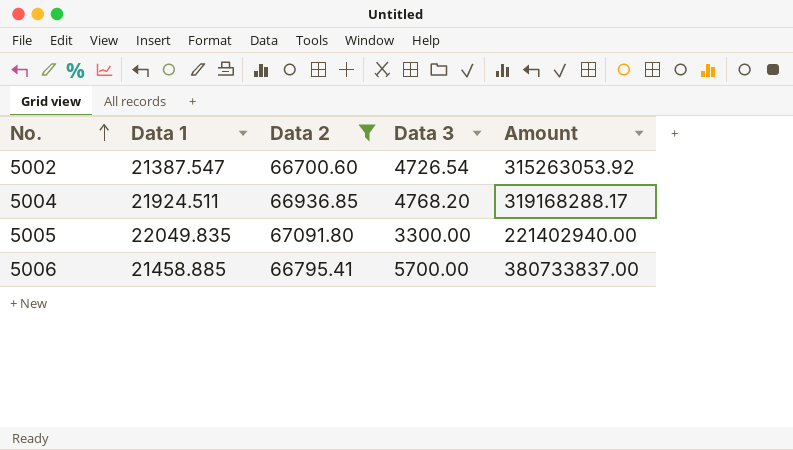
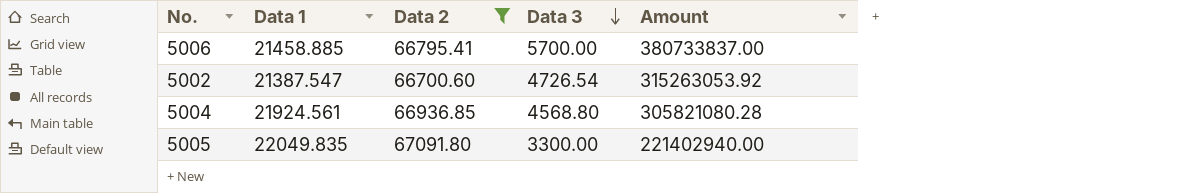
row order: No. ascending -> Data 3 descending
5004 | Data 1: 21924.511 -> 21924.561
5004 | Data 3: 4768.20 -> 4568.80
5004 | Amount: 319168288.17 -> 305821080.28

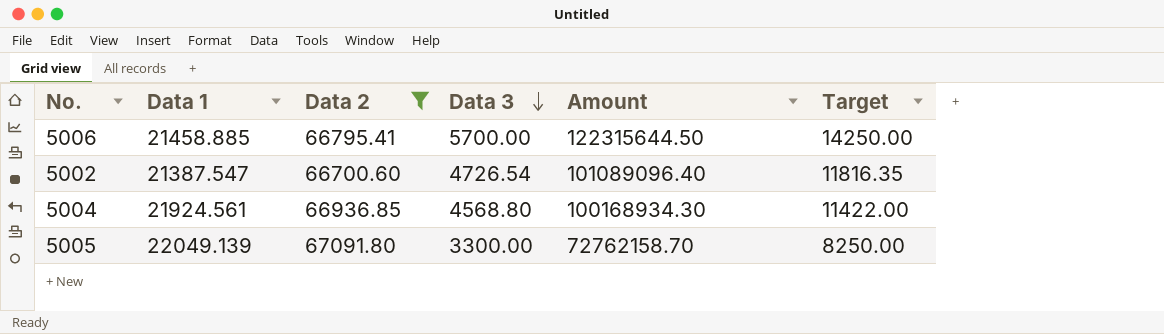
column Amount | formula: [Data 2] * [Data 3] -> [Data 1] * [Data 3]
column Target | formula: none -> [Data 3] * 2.5
5005 | Data 1: 22049.835 -> 22049.139

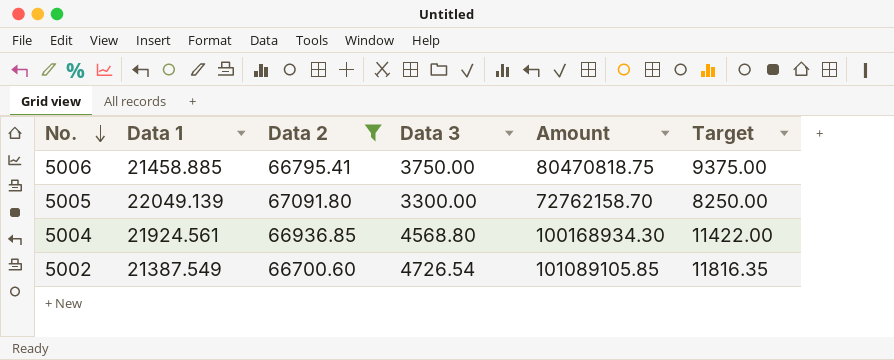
row order: Data 3 descending -> No. descending
5006 | Data 3: 5700.00 -> 3750.00
5006 | Amount: 122315644.50 -> 80470818.75
5006 | Target: 14250.00 -> 9375.00
5002 | Data 1: 21387.547 -> 21387.549
5002 | Amount: 101089096.40 -> 101089105.85

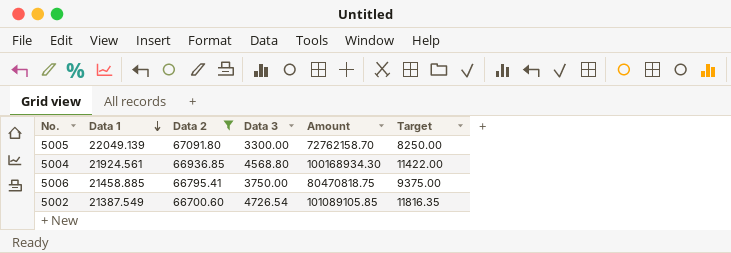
row order: No. descending -> Data 1 descending

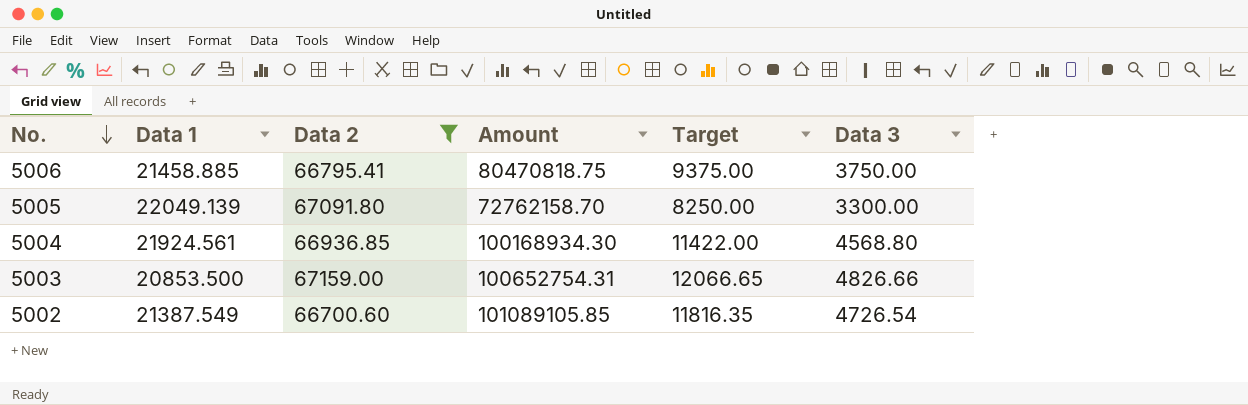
row order: Data 1 descending -> No. descending
column Data 3 | position: 4 -> 6
row 5003: none -> 20853.500 | 67159.00 | 100652754.31 | 12066.65 | 4826.66

